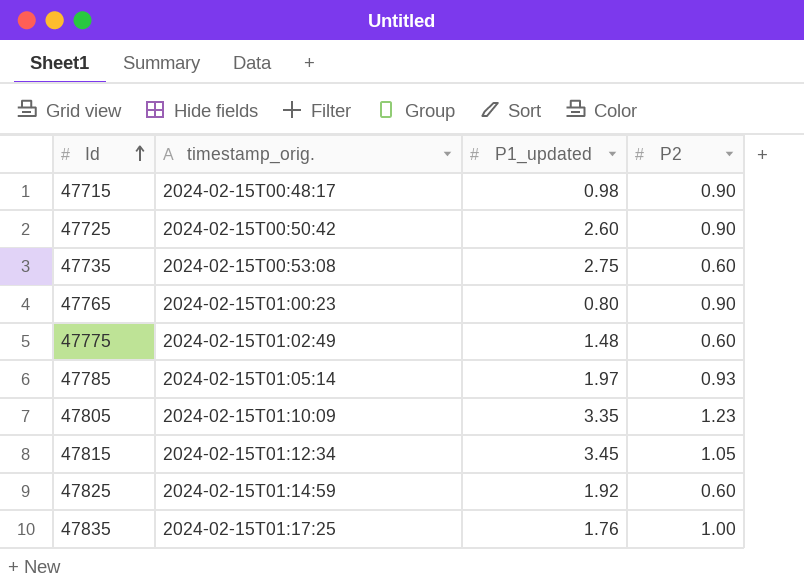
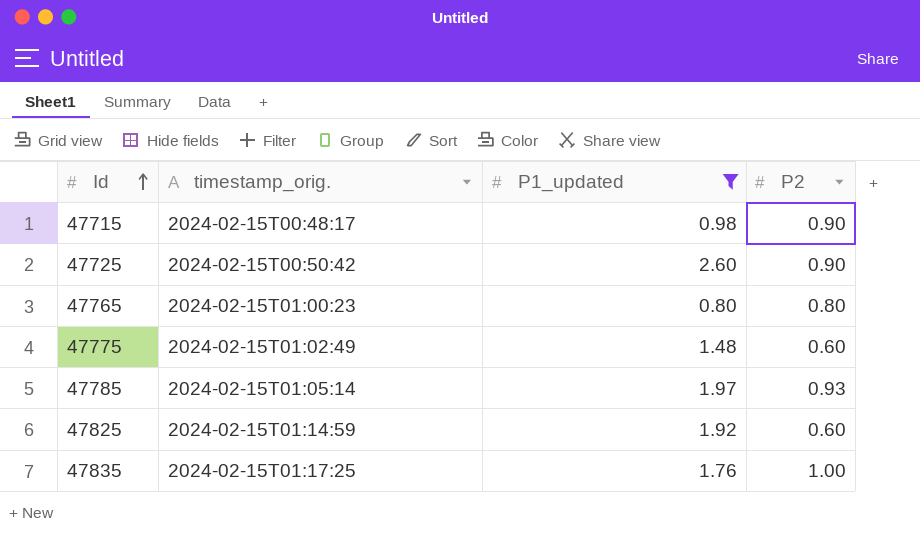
filter: none -> P1_updated <= 2.60
47765 | P2: 0.90 -> 0.80

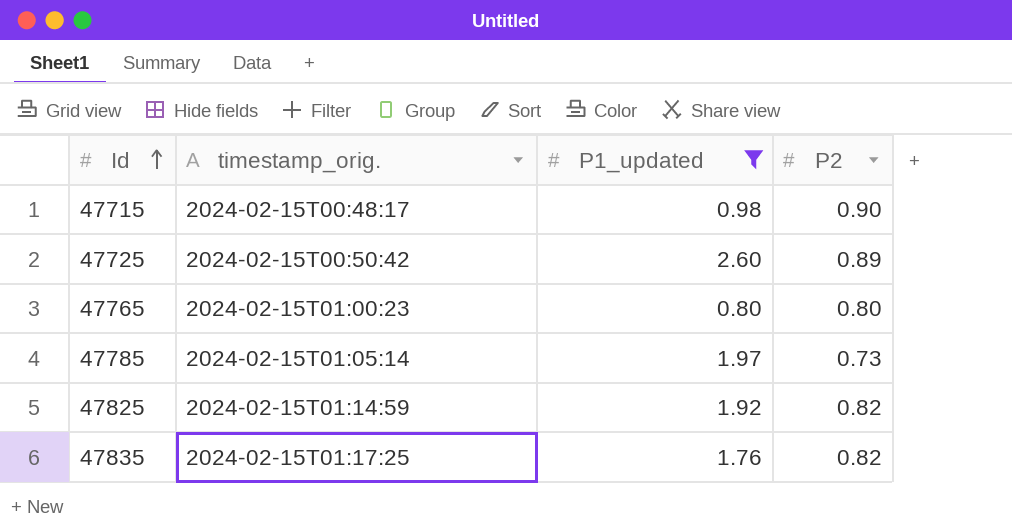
row 47775: 2024-02-15T01:02:49 | 1.48 | 0.60 -> none
47725 | P2: 0.90 -> 0.89
47785 | P2: 0.93 -> 0.73
47825 | P2: 0.60 -> 0.82
47835 | P2: 1.00 -> 0.82

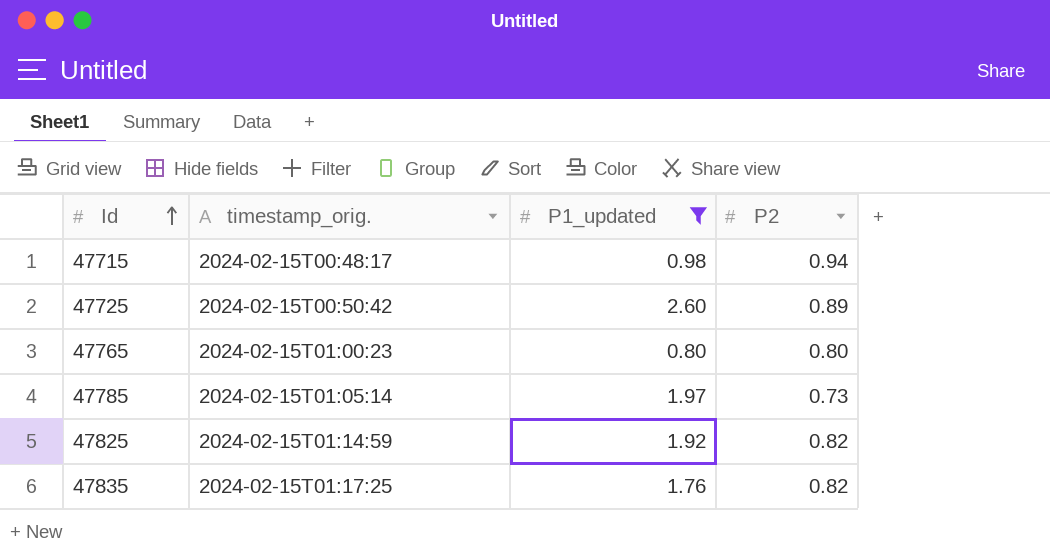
47715 | P2: 0.90 -> 0.94

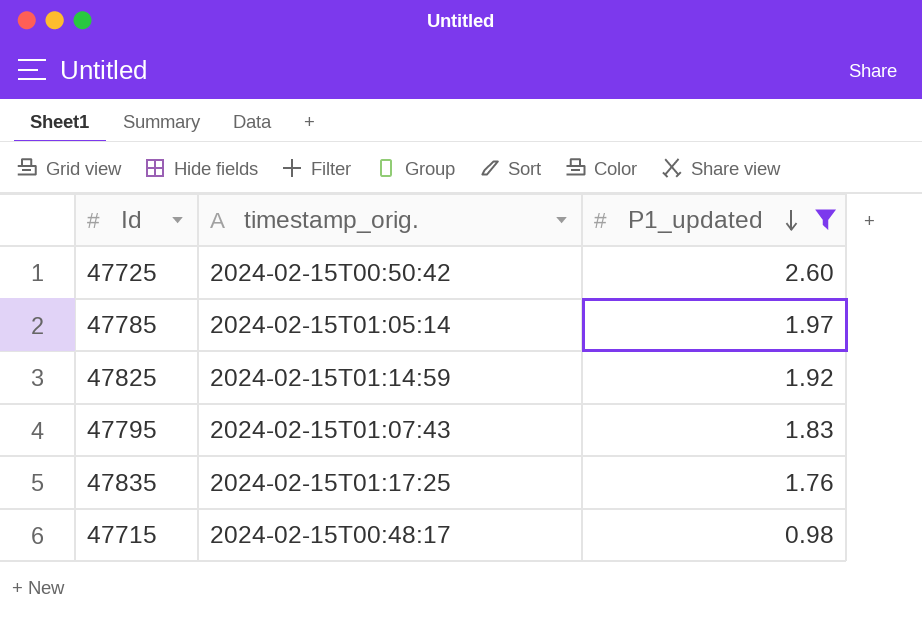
row order: Id ascending -> P1_updated descending
column P2 | position: 4 -> none
row 47765: 2024-02-15T01:00:23 | 0.80 | 0.80 -> none
row 47795: none -> 2024-02-15T01:07:43 | 1.83

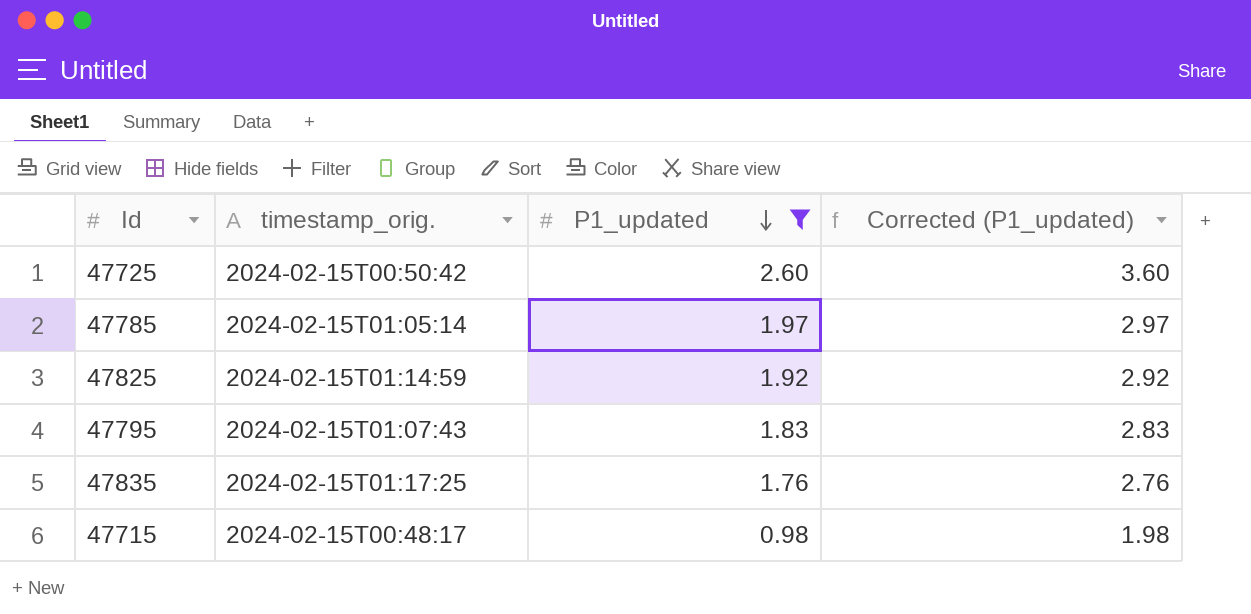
column Corrected (P1_updated) | formula: none -> [P1_updated] + 1

